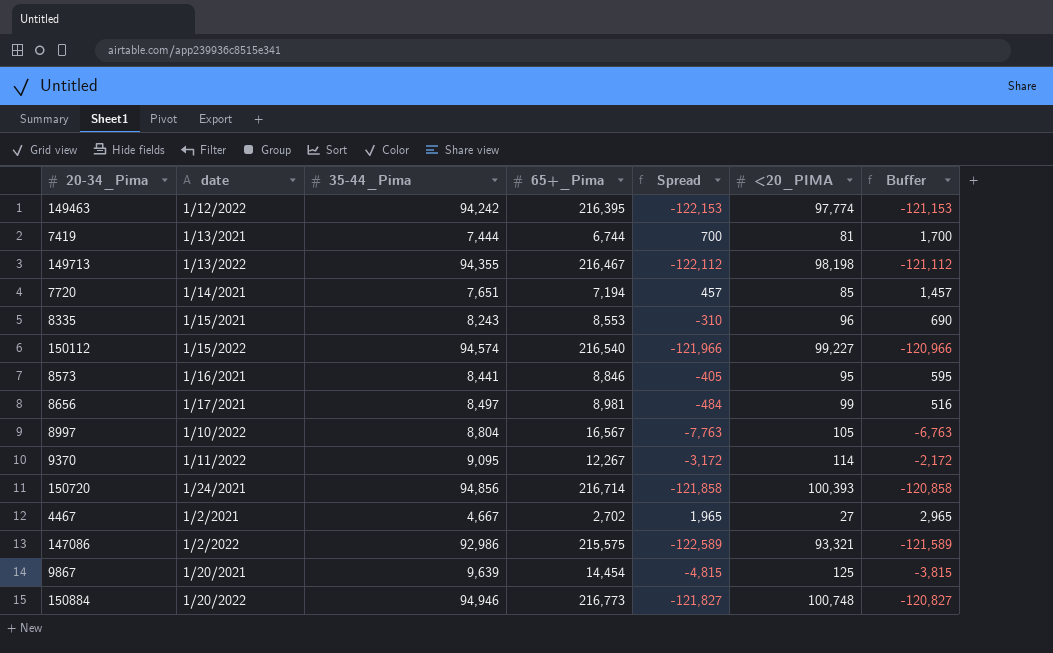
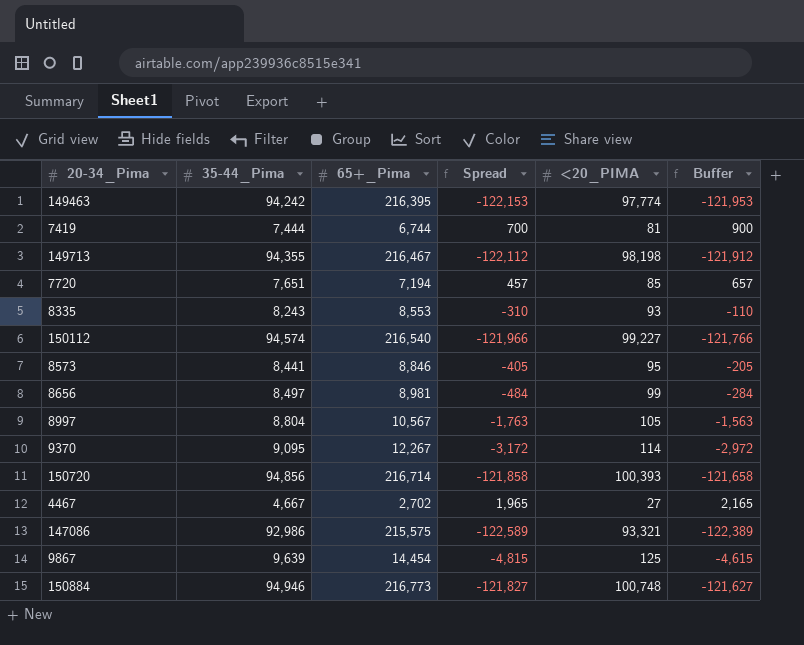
column date | position: 2 -> none
column Buffer | formula: [Spread] + 1000 -> [Spread] + 200
8335 | <20_PIMA: 96 -> 93
8997 | 65+_Pima: 16,567 -> 10,567
8997 | Spread: -7,763 -> -1,763

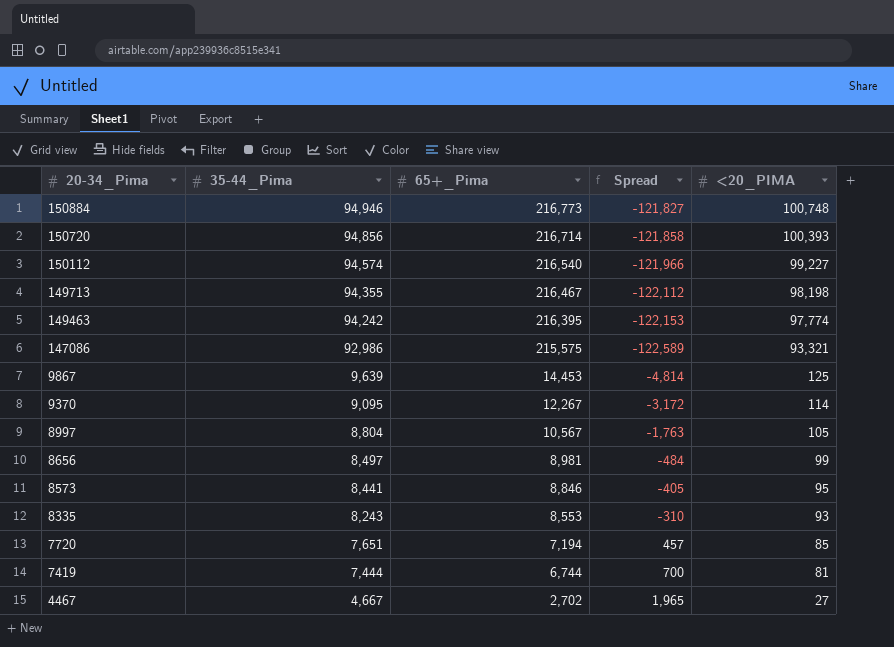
row order: none -> 20-34_Pima descending
column Buffer | formula: [Spread] + 200 -> none
9867 | 65+_Pima: 14,454 -> 14,453
9867 | Spread: -4,815 -> -4,814

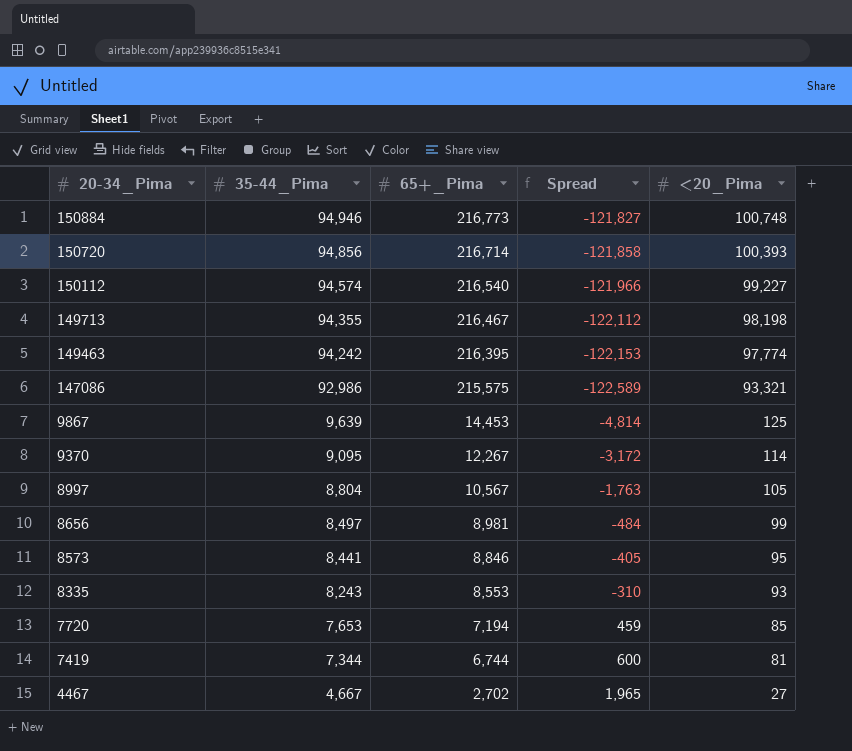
column name: <20_PIMA -> <20_Pima
7720 | 35-44_Pima: 7,651 -> 7,653
7720 | Spread: 457 -> 459
7419 | 35-44_Pima: 7,444 -> 7,344
7419 | Spread: 700 -> 600

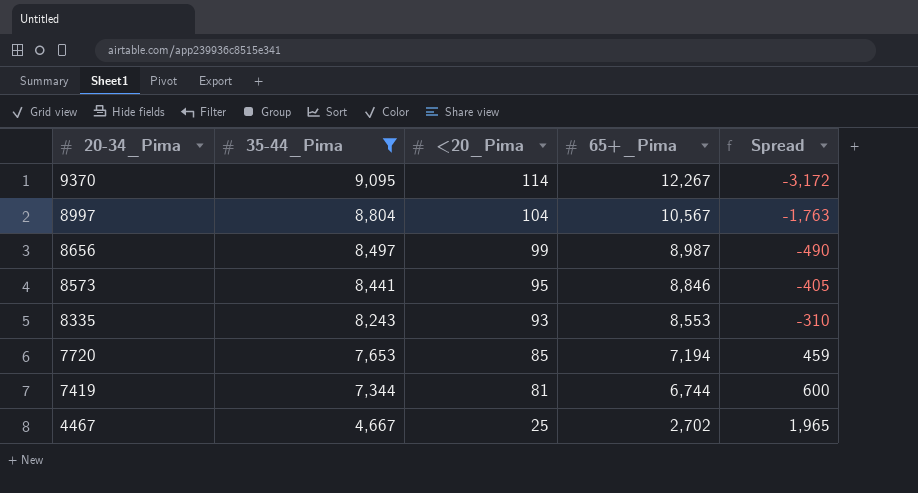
filter: none -> 35-44_Pima <= 9,095
column <20_Pima | position: 5 -> 3
8997 | <20_Pima: 105 -> 104
8656 | 65+_Pima: 8,981 -> 8,987
8656 | Spread: -484 -> -490
4467 | <20_Pima: 27 -> 25

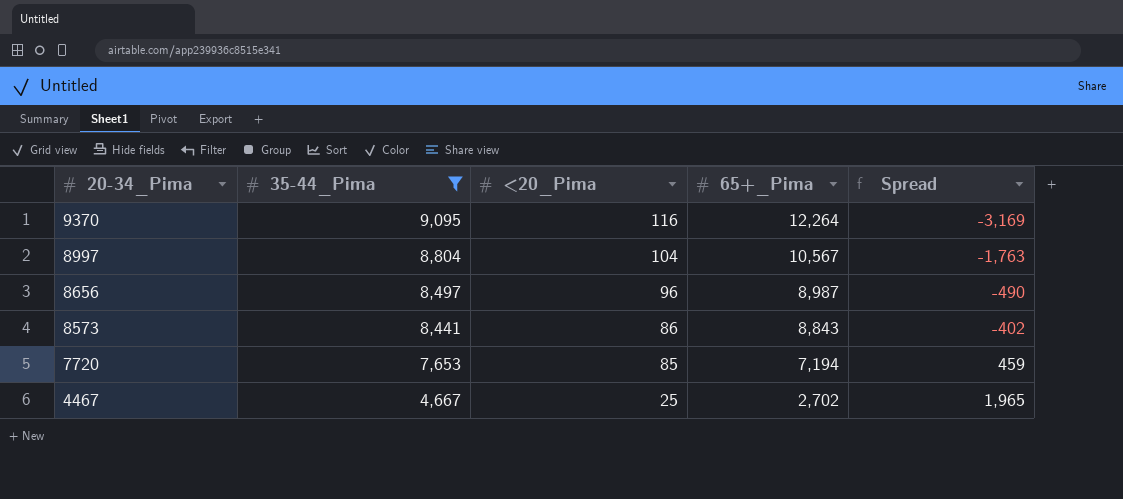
row 8335: 8,243 | 93 | 8,553 | -310 -> none
row 7419: 7,344 | 81 | 6,744 | 600 -> none
9370 | <20_Pima: 114 -> 116
9370 | 65+_Pima: 12,267 -> 12,264
9370 | Spread: -3,172 -> -3,169
8656 | <20_Pima: 99 -> 96
8573 | <20_Pima: 95 -> 86
8573 | 65+_Pima: 8,846 -> 8,843
8573 | Spread: -405 -> -402

